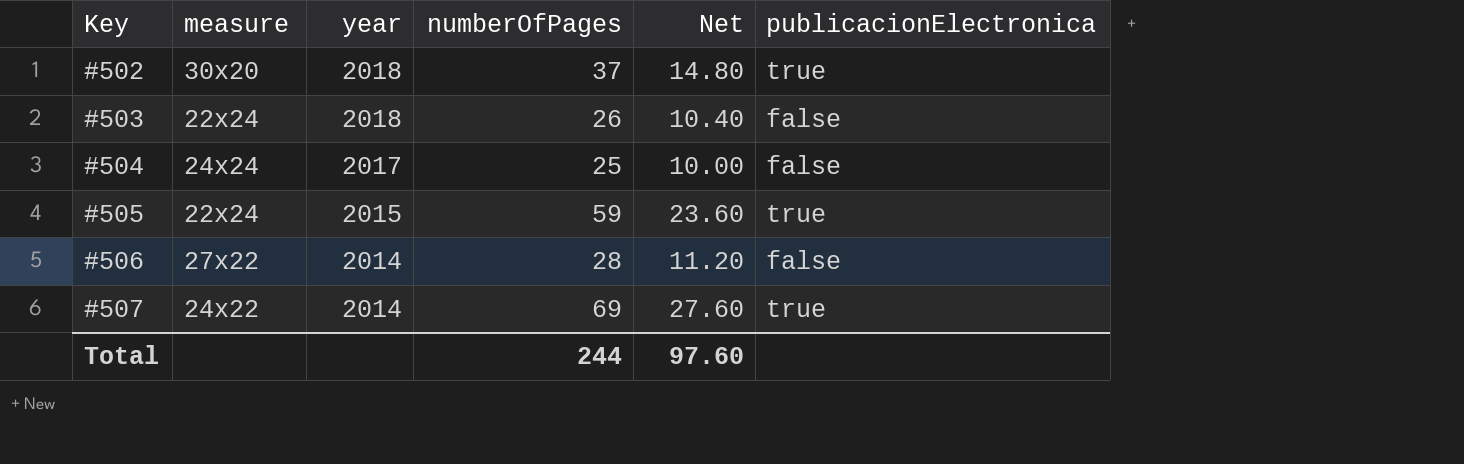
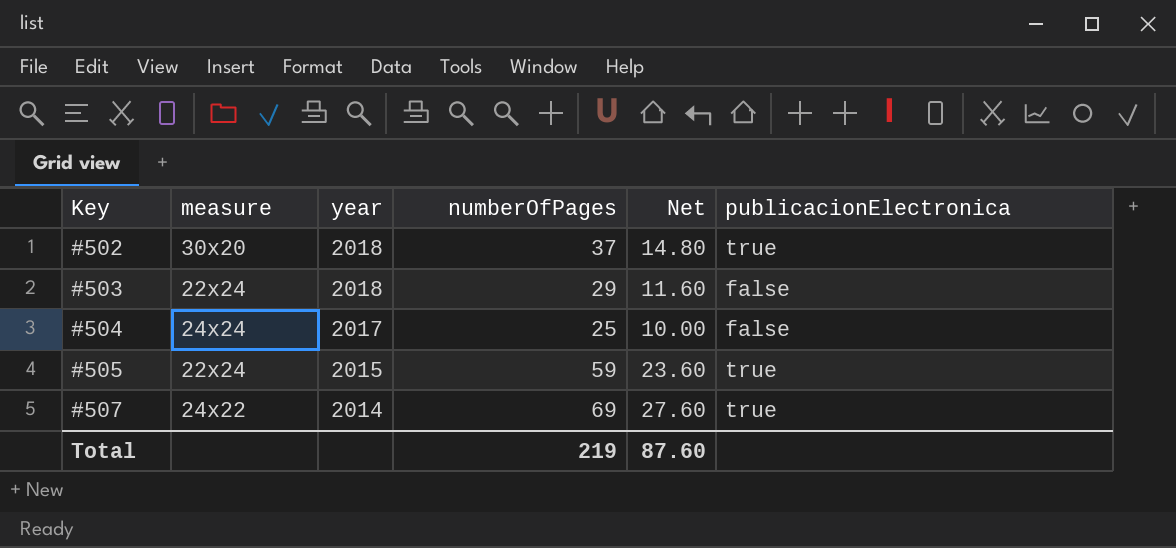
row #506: 27x22 | 2014 | 28 | 11.20 | false -> none
#503 | numberOfPages: 26 -> 29
#503 | Net: 10.40 -> 11.60
Total | numberOfPages: 244 -> 219
Total | Net: 97.60 -> 87.60

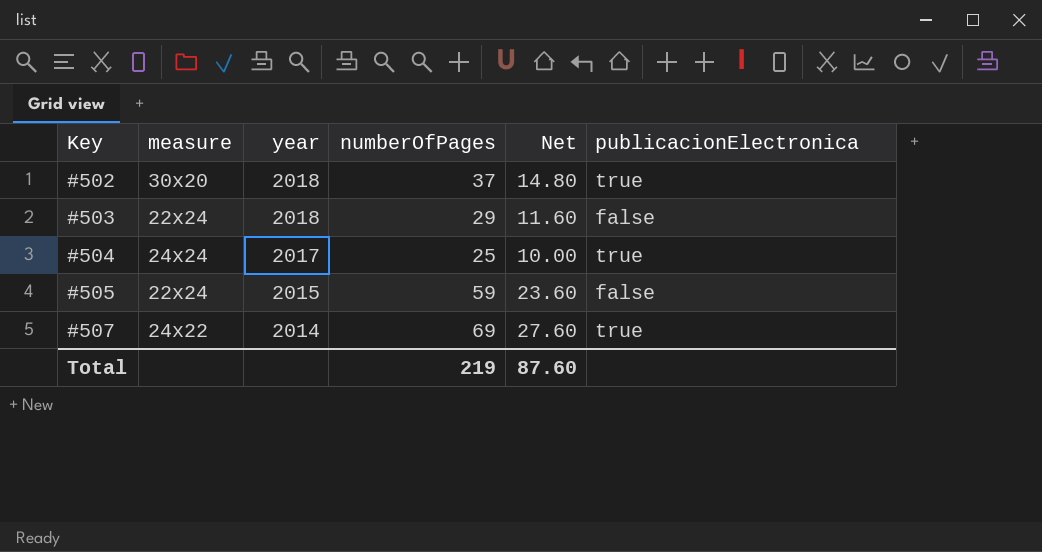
#504 | publicacionElectronica: false -> true
#505 | publicacionElectronica: true -> false

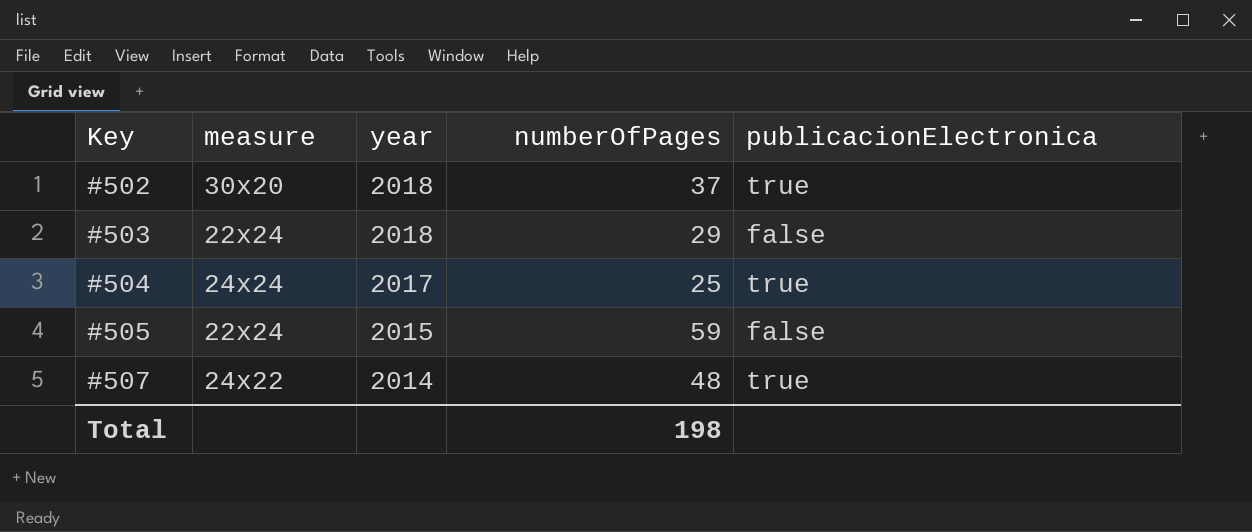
column Net | formula: [numberOfPages] * 0.4 -> none
#507 | numberOfPages: 69 -> 48
Total | numberOfPages: 219 -> 198

